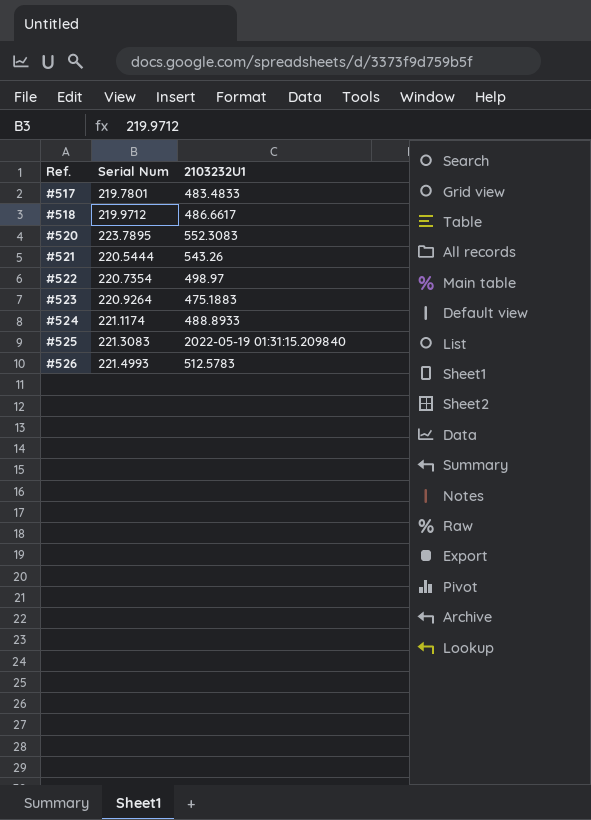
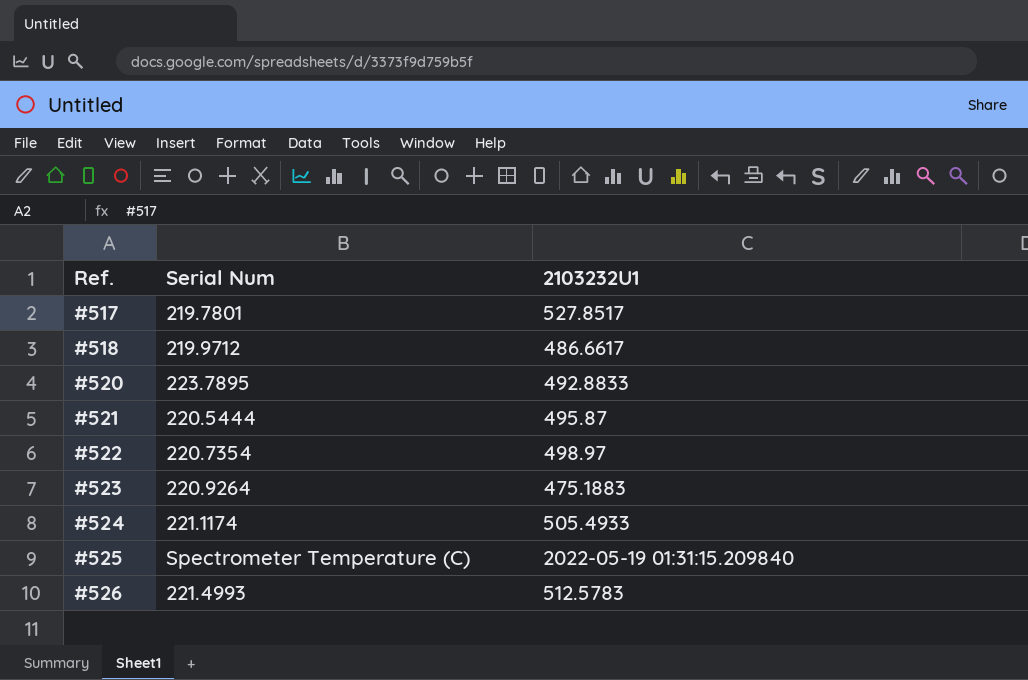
#517 | 2103232U1: 483.4833 -> 527.8517
#520 | 2103232U1: 552.3083 -> 492.8833
#521 | 2103232U1: 543.26 -> 495.87
#524 | 2103232U1: 488.8933 -> 505.4933
#525 | Serial Num: 221.3083 -> Spectrometer Temperature (C)

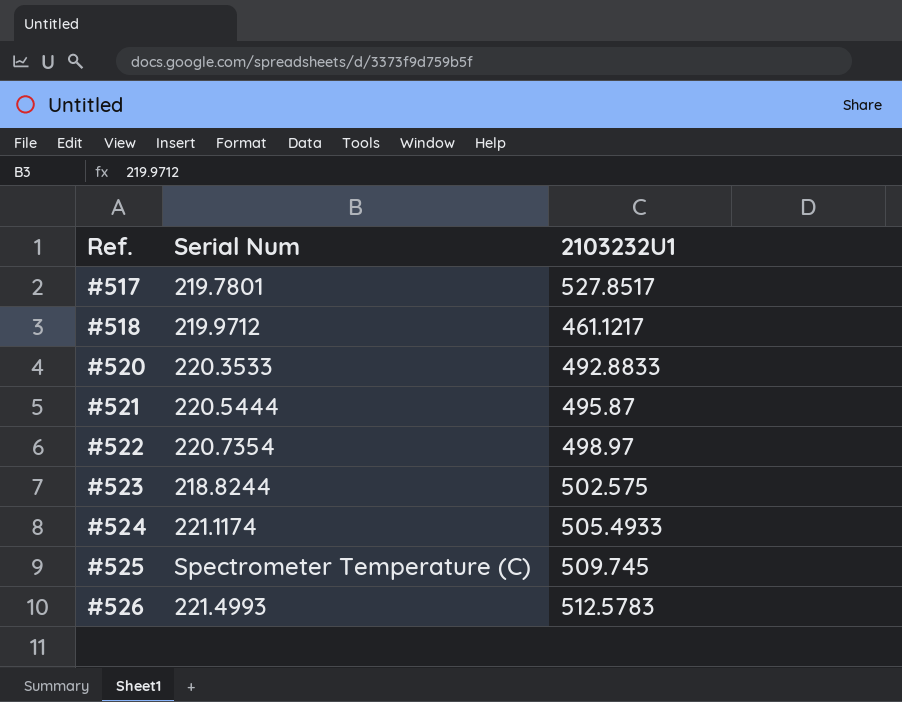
#518 | 2103232U1: 486.6617 -> 461.1217
#520 | Serial Num: 223.7895 -> 220.3533
#523 | Serial Num: 220.9264 -> 218.8244
#523 | 2103232U1: 475.1883 -> 502.575
#525 | 2103232U1: 2022-05-19 01:31:15.209840 -> 509.745

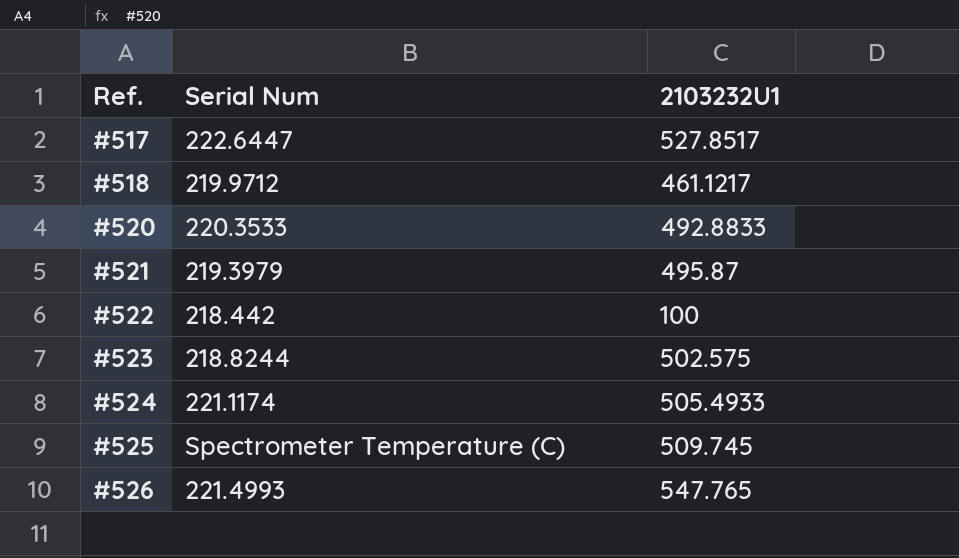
#517 | Serial Num: 219.7801 -> 222.6447
#521 | Serial Num: 220.5444 -> 219.3979
#522 | Serial Num: 220.7354 -> 218.442
#522 | 2103232U1: 498.97 -> 100
#526 | 2103232U1: 512.5783 -> 547.765

